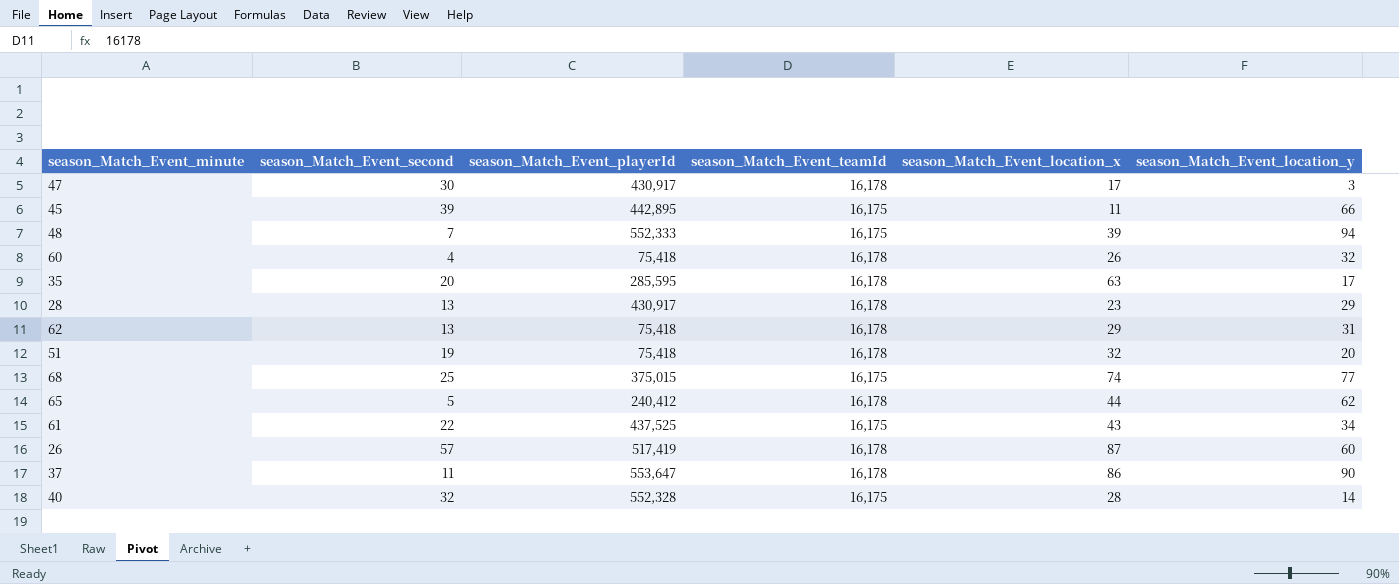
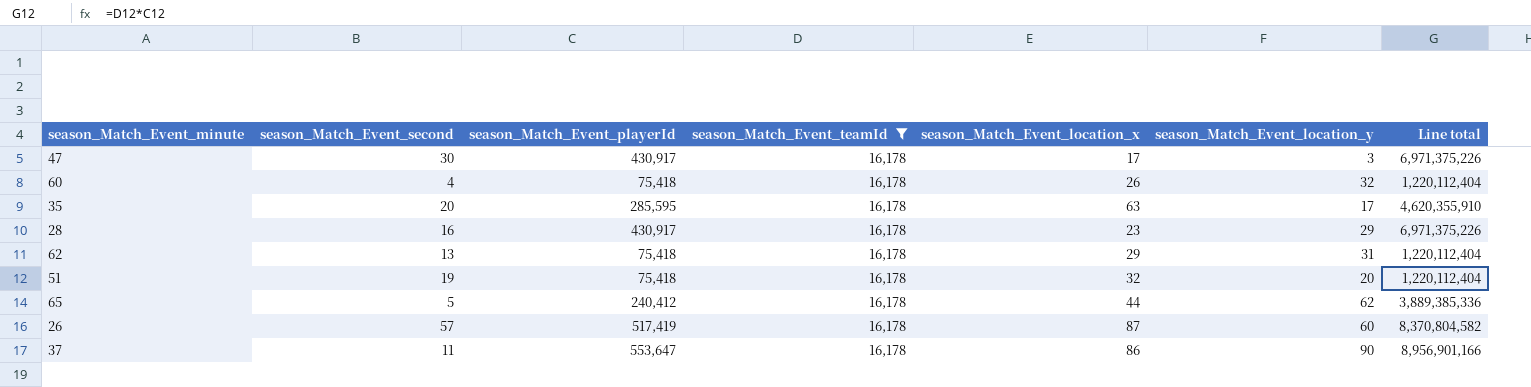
filter: none -> season_Match_Event_teamId = 16,178
column Line total | formula: none -> [season_Match_Event_playerId] * [season_Match_Event_teamId]
28 | season_Match_Event_second: 13 -> 16

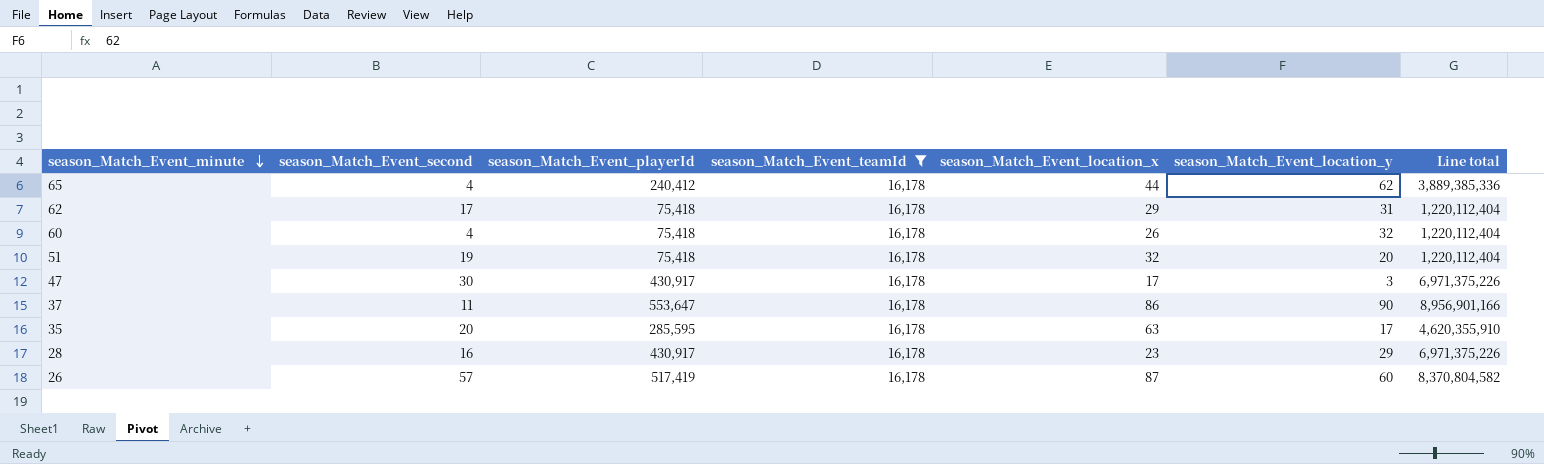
row order: none -> season_Match_Event_minute descending
65 | season_Match_Event_second: 5 -> 4
62 | season_Match_Event_second: 13 -> 17

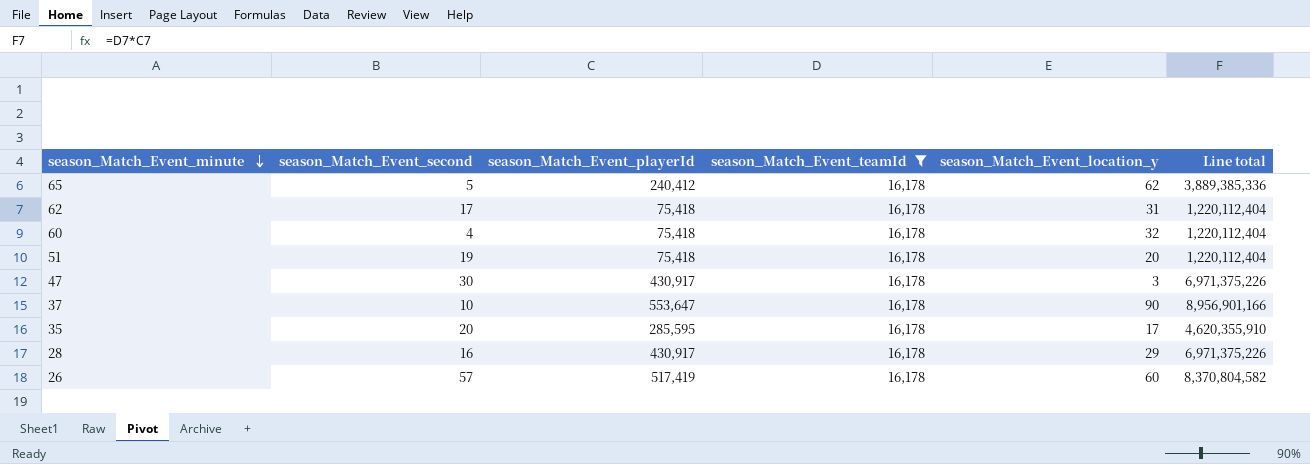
column season_Match_Event_location_x | position: 5 -> none
65 | season_Match_Event_second: 4 -> 5
37 | season_Match_Event_second: 11 -> 10

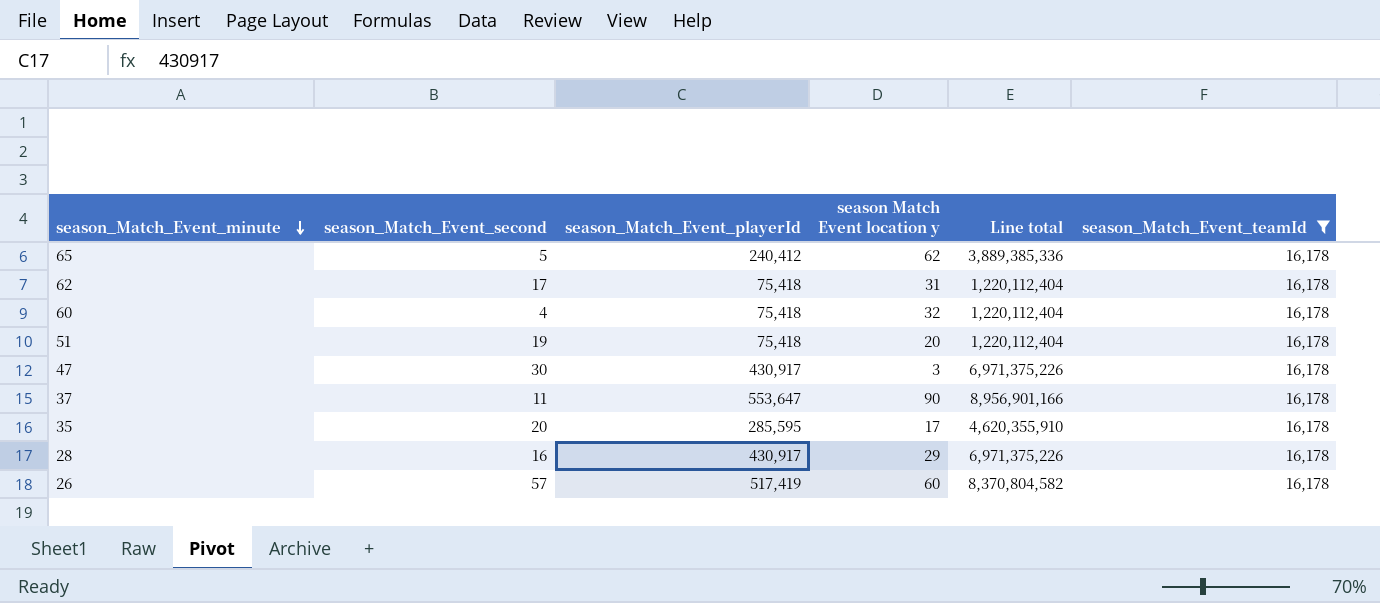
column name: season_Match_Event_location_y -> season Match Event location y
column season_Match_Event_teamId | position: 4 -> 6
37 | season_Match_Event_second: 10 -> 11

